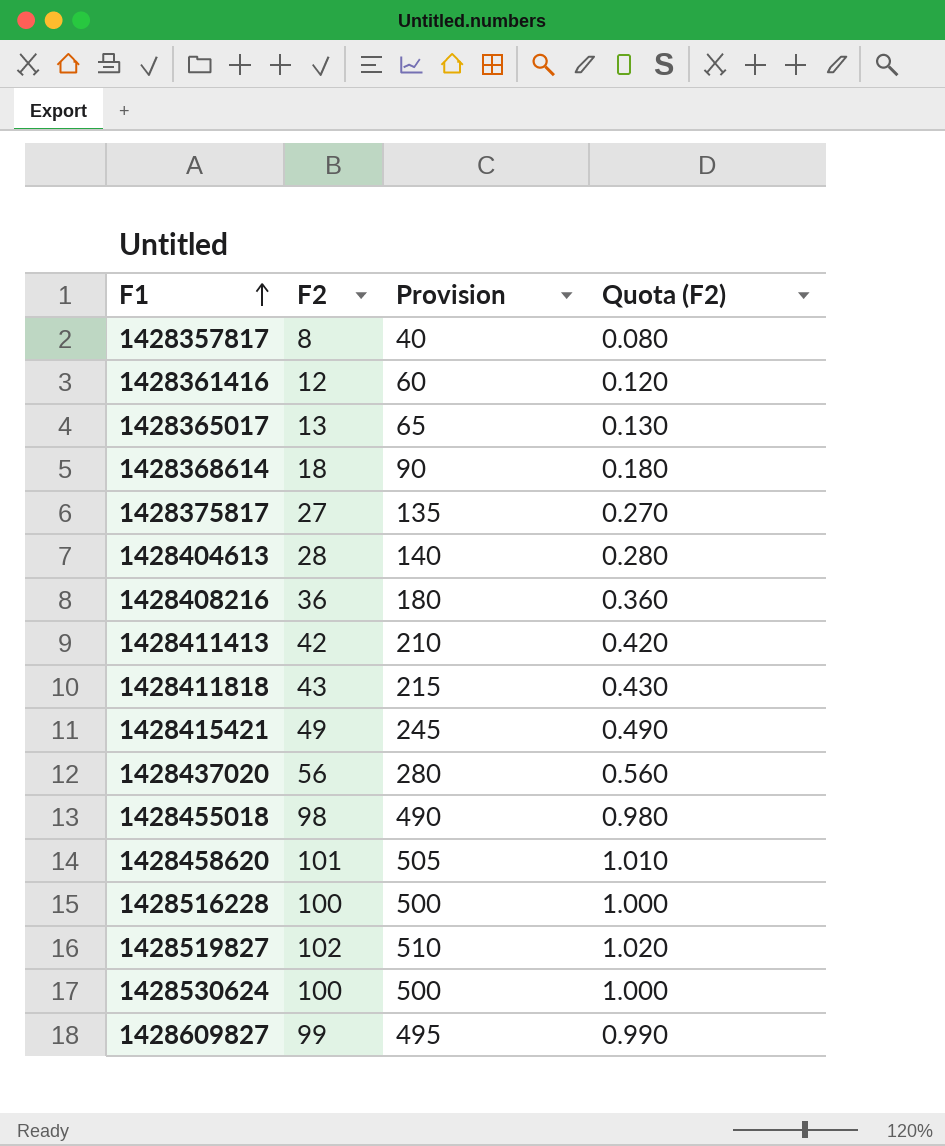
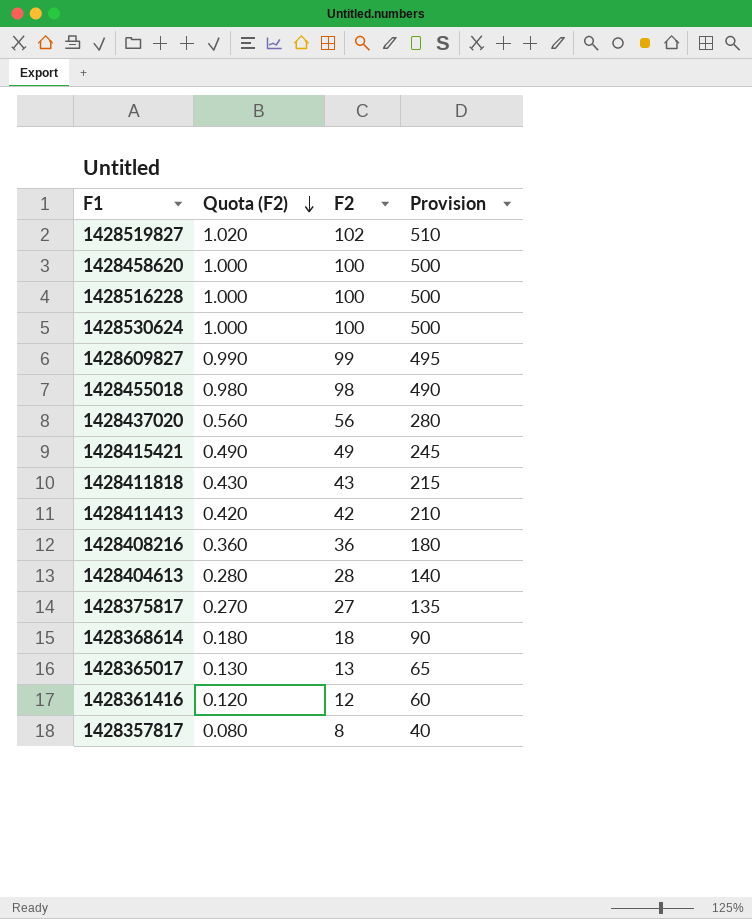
row order: F1 ascending -> Quota (F2) descending
column Quota (F2) | position: 4 -> 2
1428458620 | Quota (F2): 1.010 -> 1.000
1428458620 | F2: 101 -> 100
1428458620 | Provision: 505 -> 500

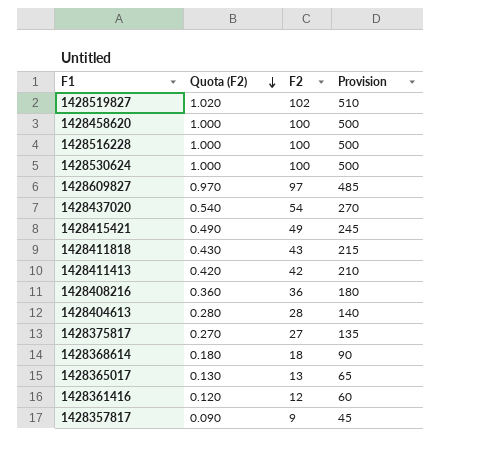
row 1428455018: 0.980 | 98 | 490 -> none
1428609827 | Quota (F2): 0.990 -> 0.970
1428609827 | F2: 99 -> 97
1428609827 | Provision: 495 -> 485
1428437020 | Quota (F2): 0.560 -> 0.540
1428437020 | F2: 56 -> 54
1428437020 | Provision: 280 -> 270
1428357817 | Quota (F2): 0.080 -> 0.090
1428357817 | F2: 8 -> 9
1428357817 | Provision: 40 -> 45

